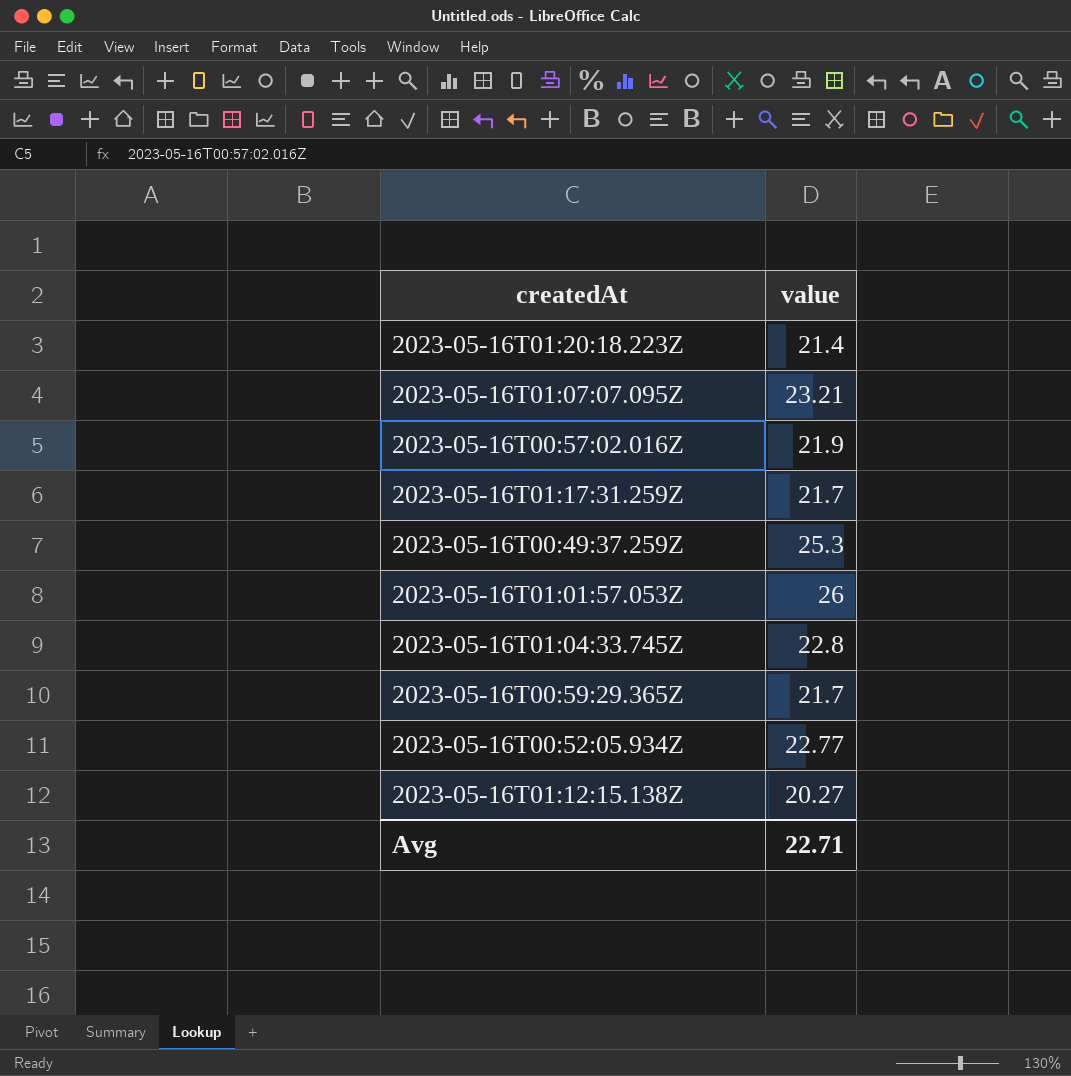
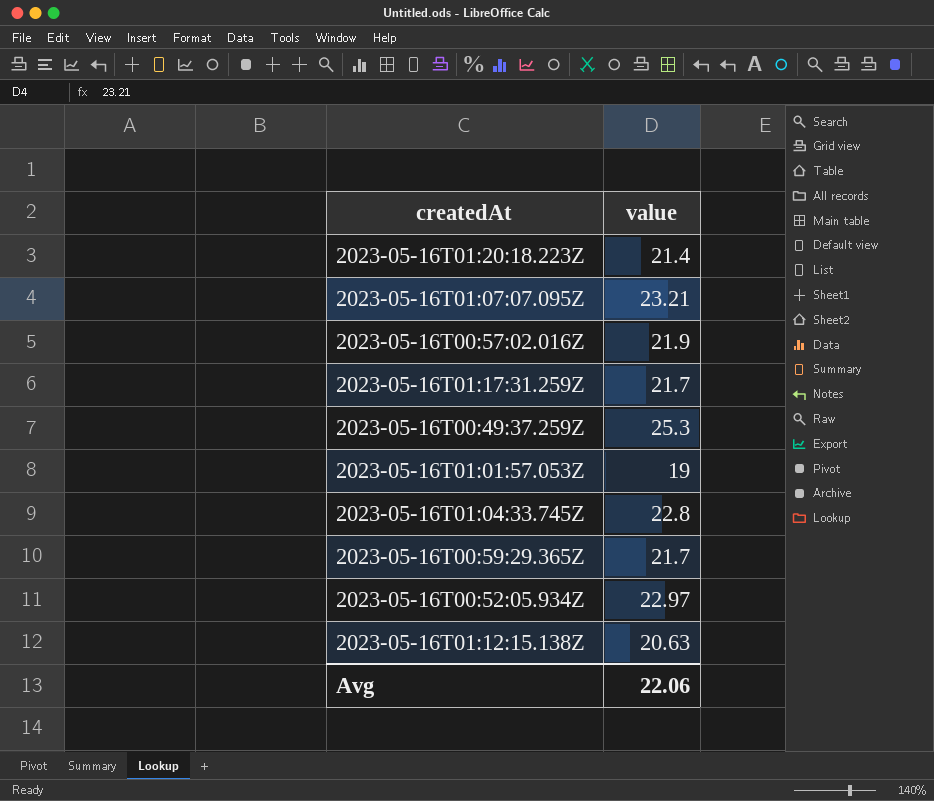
2023-05-16T01:01:57.053Z | value: 26 -> 19
2023-05-16T00:52:05.934Z | value: 22.77 -> 22.97
2023-05-16T01:12:15.138Z | value: 20.27 -> 20.63
Avg | value: 22.71 -> 22.06

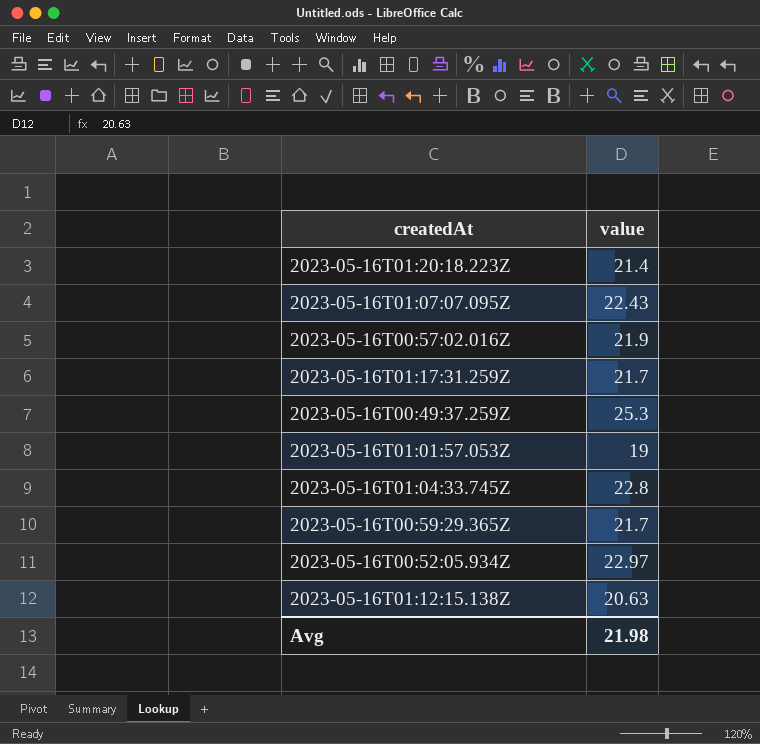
2023-05-16T01:07:07.095Z | value: 23.21 -> 22.43
Avg | value: 22.06 -> 21.98

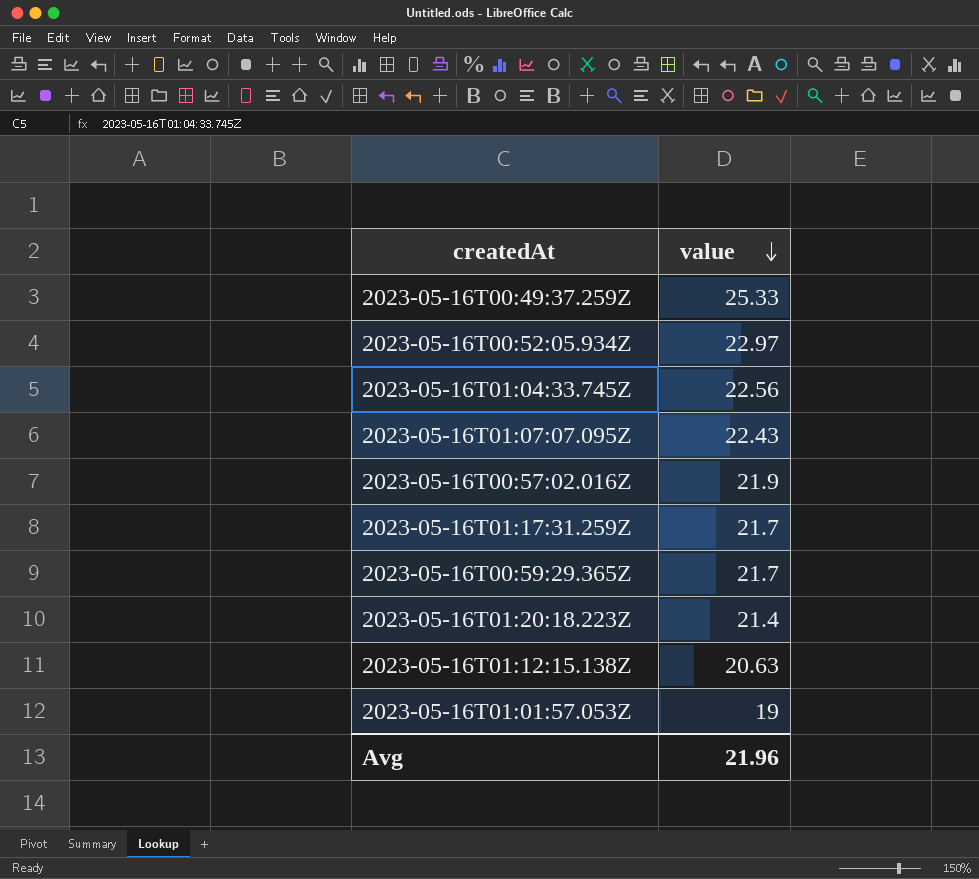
row order: none -> value descending
2023-05-16T00:49:37.259Z | value: 25.3 -> 25.33
2023-05-16T01:04:33.745Z | value: 22.8 -> 22.56
Avg | value: 21.98 -> 21.96

